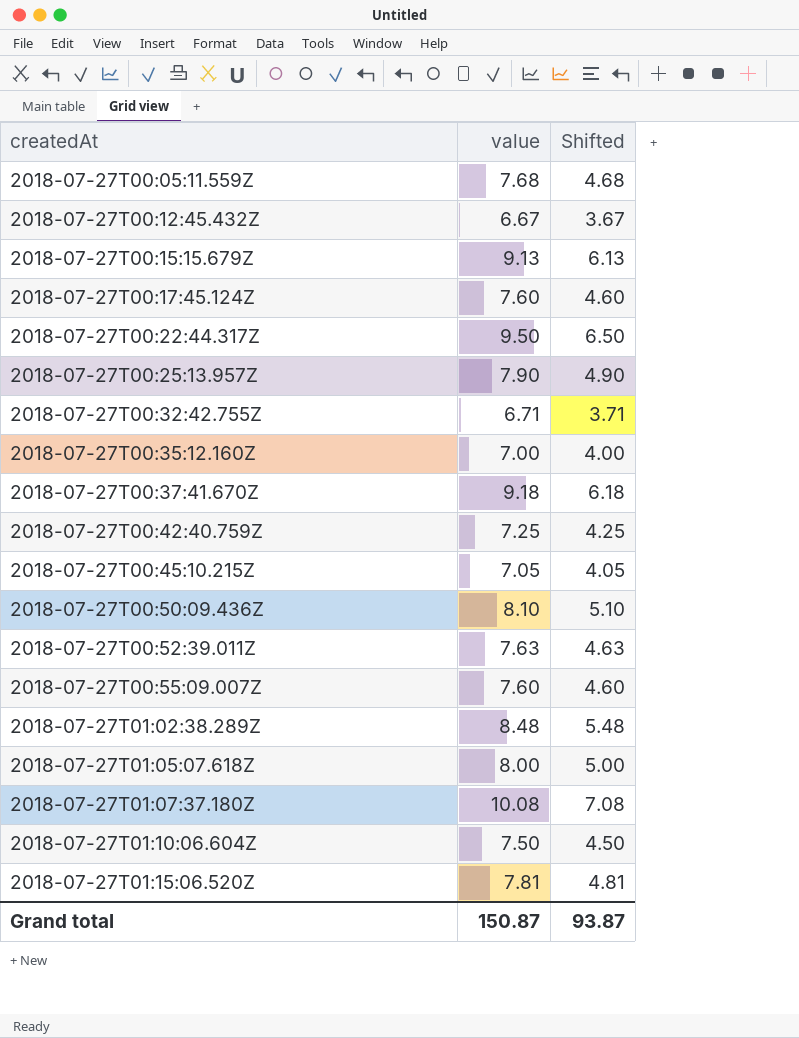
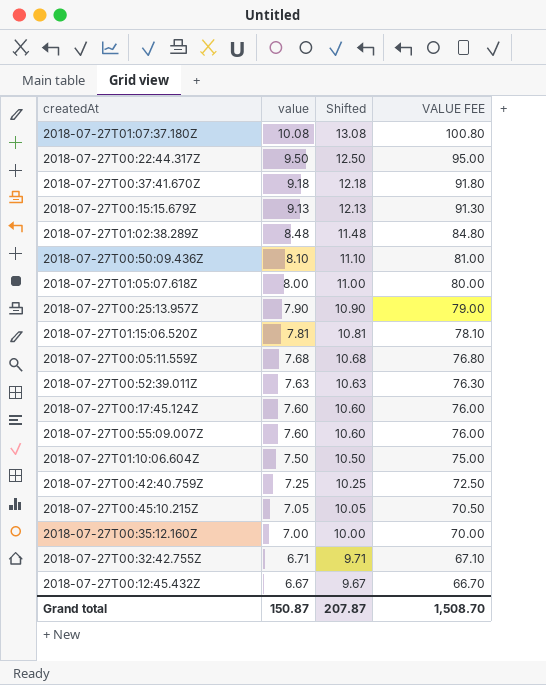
row order: createdAt ascending -> value descending
column Shifted | formula: [value] - 3 -> [value] + 3
column VALUE FEE | formula: none -> [value] * 10
Grand total | Shifted: 93.87 -> 207.87

